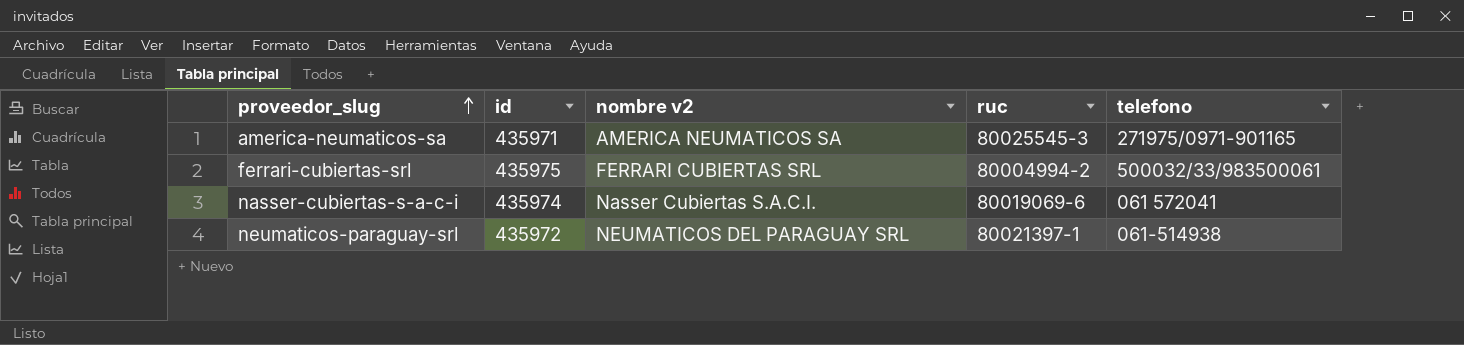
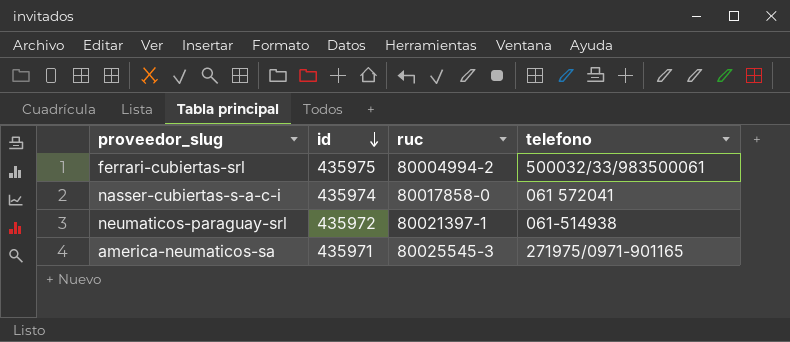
row order: proveedor_slug ascending -> id descending
column nombre v2 | position: 3 -> none
nasser-cubiertas-s-a-c-i | ruc: 80019069-6 -> 80017858-0

